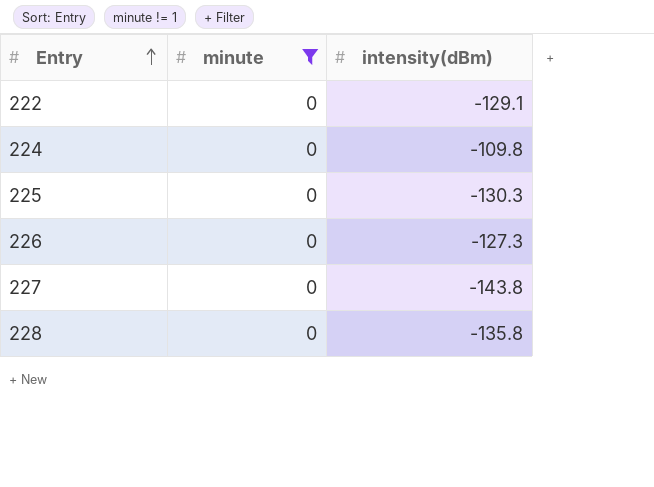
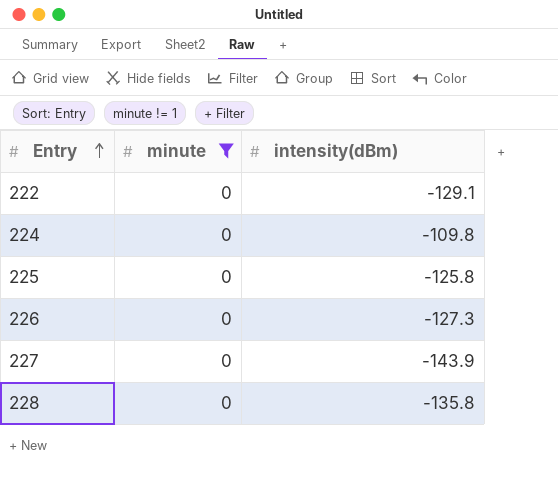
225 | intensity(dBm): -130.3 -> -125.8
227 | intensity(dBm): -143.8 -> -143.9

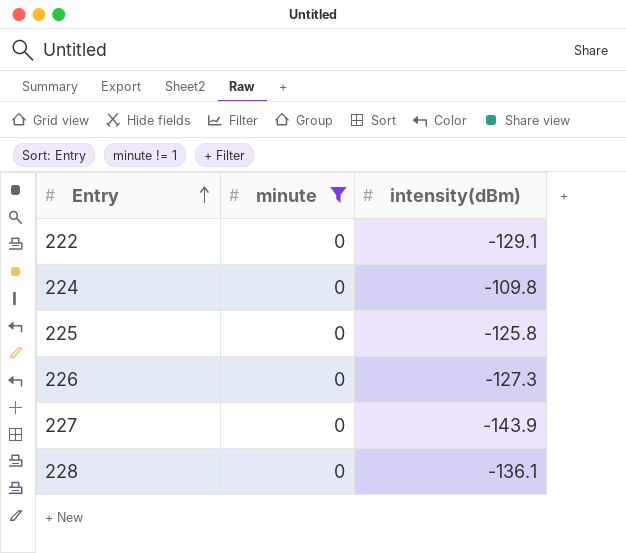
228 | intensity(dBm): -135.8 -> -136.1

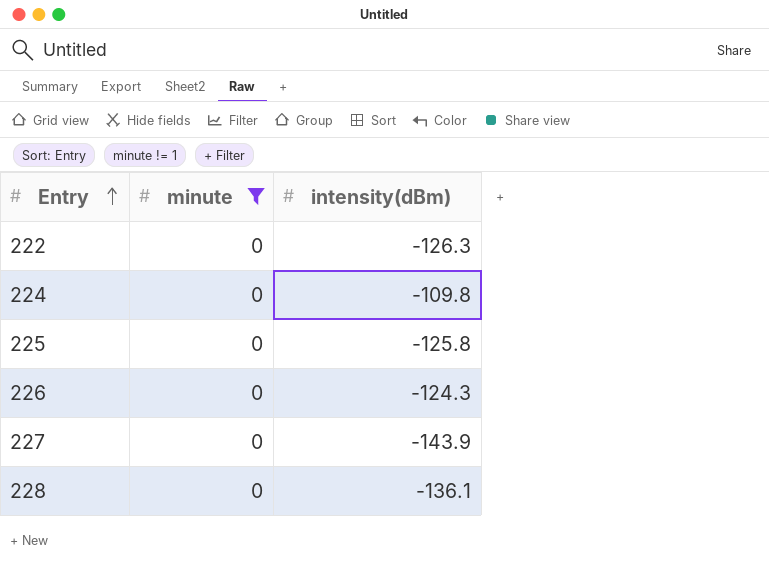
222 | intensity(dBm): -129.1 -> -126.3
226 | intensity(dBm): -127.3 -> -124.3

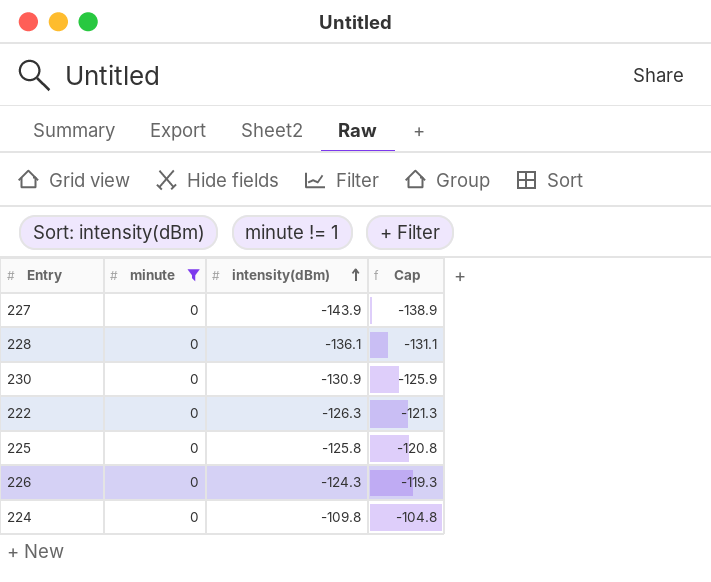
row order: Entry ascending -> intensity(dBm) ascending
column Cap | formula: none -> [intensity(dBm)] + 5
row 230: none -> 0 | -130.9 | -125.9

